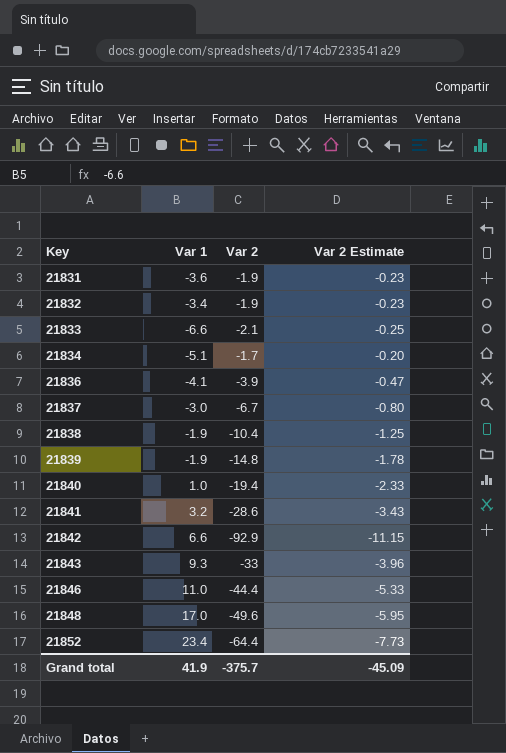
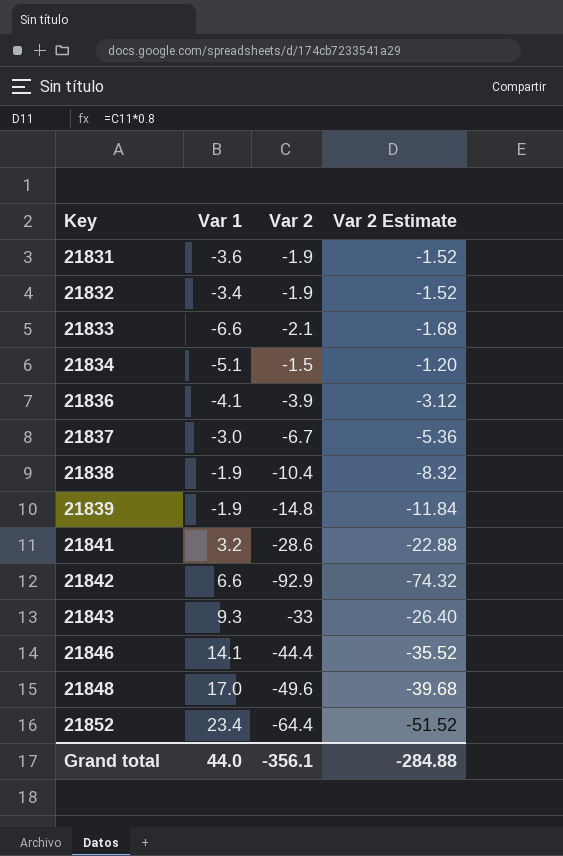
column Var 2 Estimate | formula: [Var 2] * 0.12 -> [Var 2] * 0.8
row 21840: 1.0 | -19.4 | -2.33 -> none
21834 | Var 2: -1.7 -> -1.5
21846 | Var 1: 11.0 -> 14.1
Grand total | Var 1: 41.9 -> 44.0
Grand total | Var 2: -375.7 -> -356.1
Grand total | Var 2 Estimate: -45.09 -> -284.88

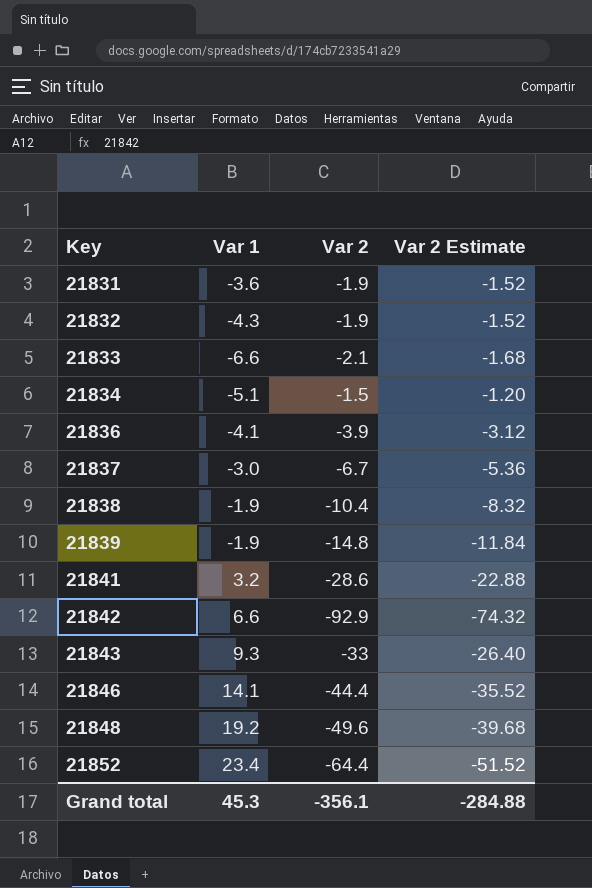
21832 | Var 1: -3.4 -> -4.3
21848 | Var 1: 17.0 -> 19.2
Grand total | Var 1: 44.0 -> 45.3

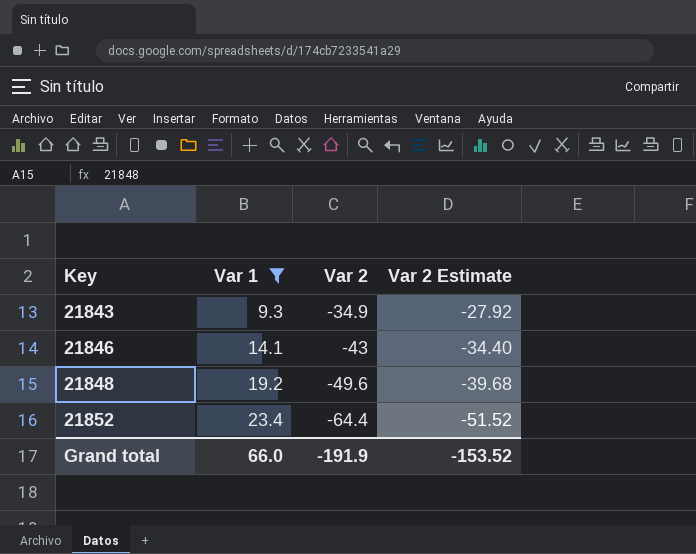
filter: none -> Var 1 >= 9.3
21843 | Var 2: -33 -> -34.9
21843 | Var 2 Estimate: -26.40 -> -27.92
21846 | Var 2: -44.4 -> -43
21846 | Var 2 Estimate: -35.52 -> -34.40
Grand total | Var 1: 45.3 -> 66.0
Grand total | Var 2: -356.1 -> -191.9
Grand total | Var 2 Estimate: -284.88 -> -153.52

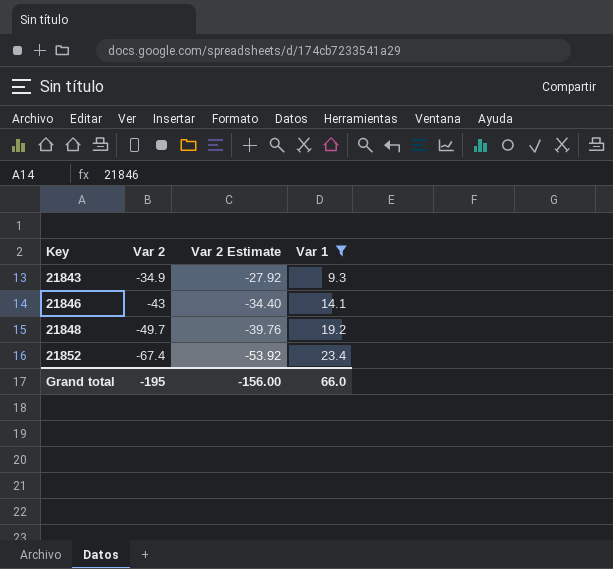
column Var 1 | position: 2 -> 4
21848 | Var 2: -49.6 -> -49.7
21848 | Var 2 Estimate: -39.68 -> -39.76
21852 | Var 2: -64.4 -> -67.4
21852 | Var 2 Estimate: -51.52 -> -53.92
Grand total | Var 2: -191.9 -> -195
Grand total | Var 2 Estimate: -153.52 -> -156.00

